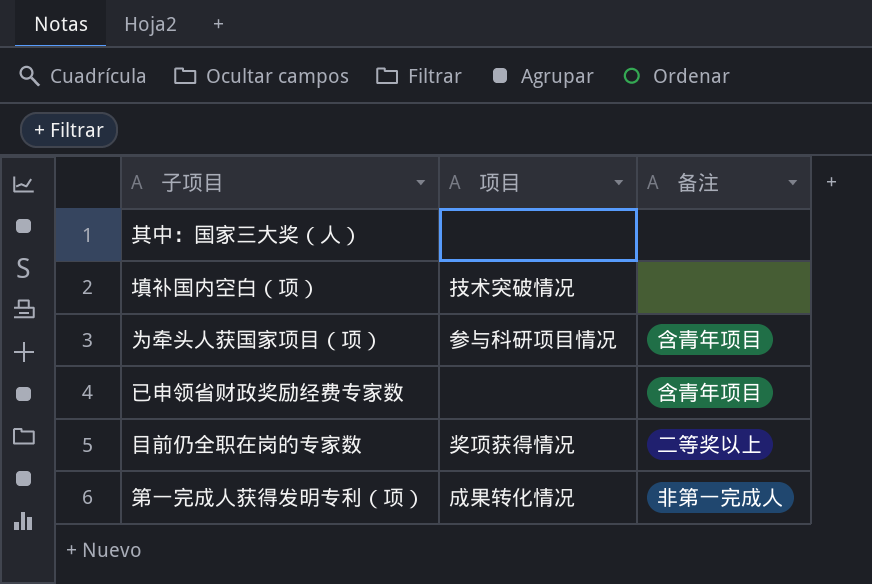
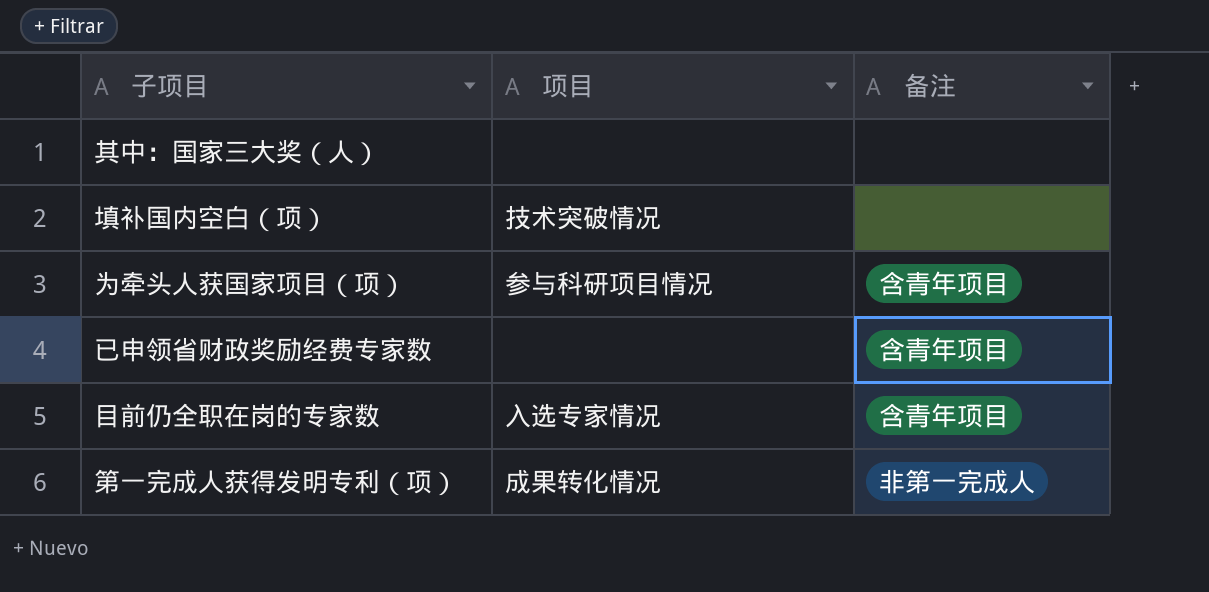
目前仍全职在岗的专家数 | 项目: 奖项获得情况 -> 入选专家情况
目前仍全职在岗的专家数 | 备注: 二等奖以上 -> 含青年项目

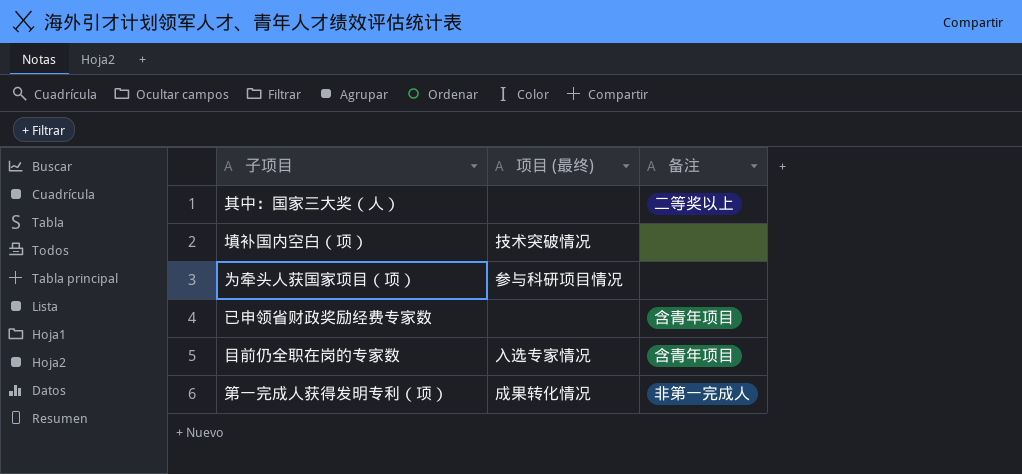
column name: 项目 -> 项目 (最终)
其中：国家三大奖（人） | 备注: none -> 二等奖以上
为牵头人获国家项目（项） | 备注: 含青年项目 -> none

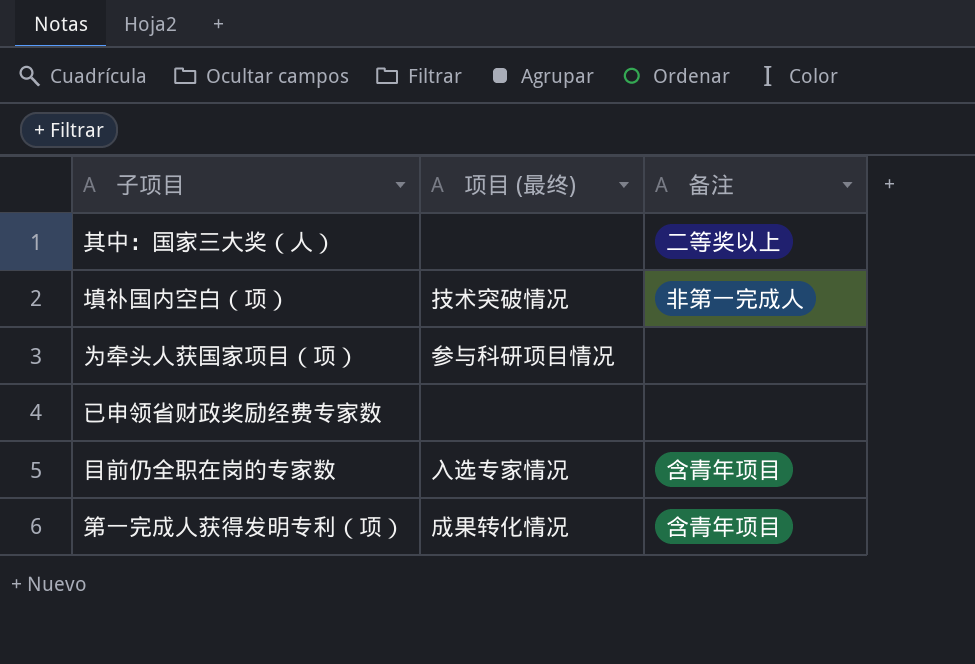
填补国内空白（项） | 备注: none -> 非第一完成人
已申领省财政奖励经费专家数 | 备注: 含青年项目 -> none
第一完成人获得发明专利（项） | 备注: 非第一完成人 -> 含青年项目

